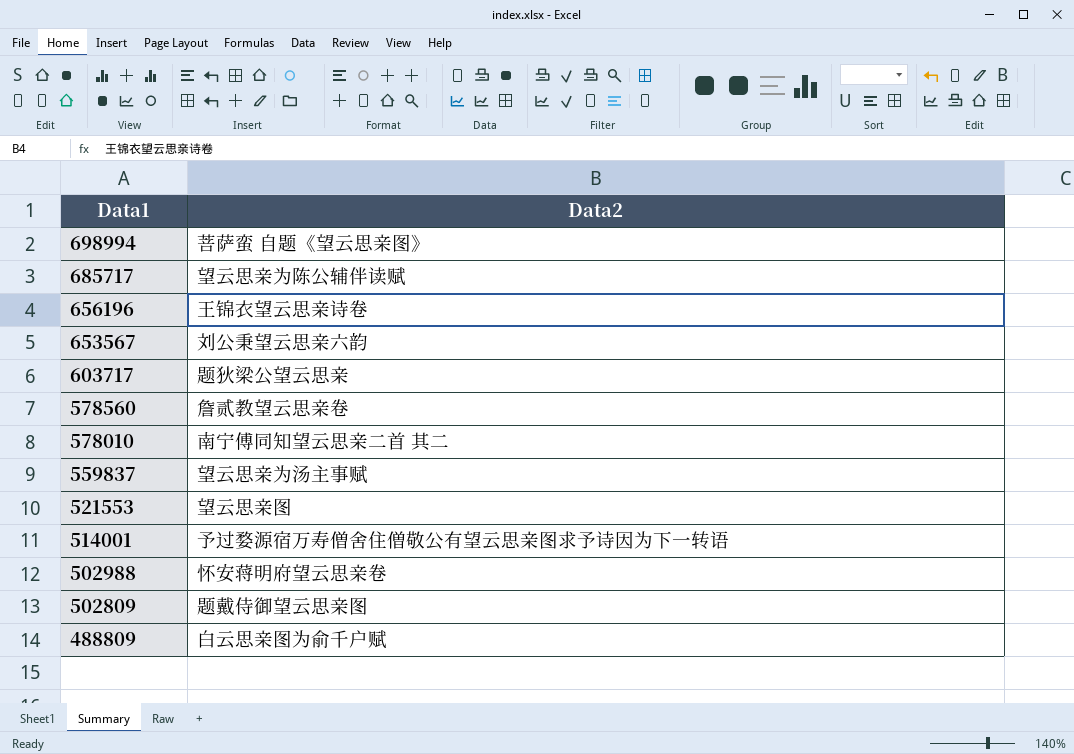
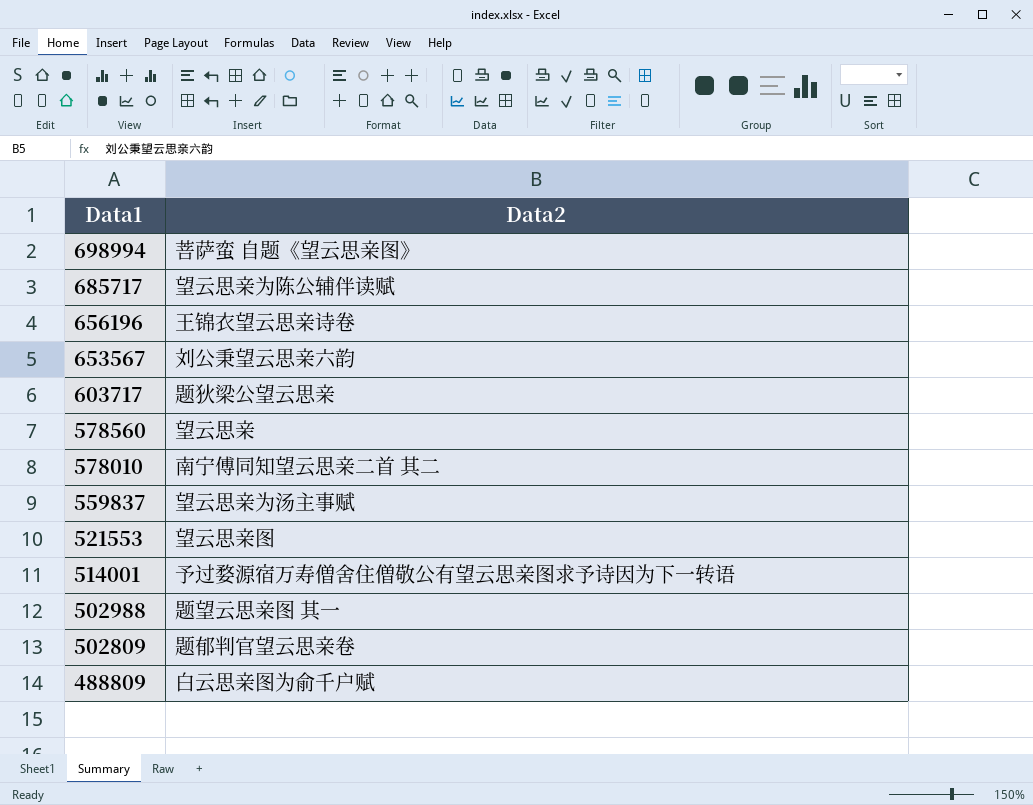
578560 | Data2: 詹贰教望云思亲卷 -> 望云思亲
502988 | Data2: 怀安蒋明府望云思亲卷 -> 题望云思亲图 其一
502809 | Data2: 题戴侍御望云思亲图 -> 题郁判官望云思亲卷

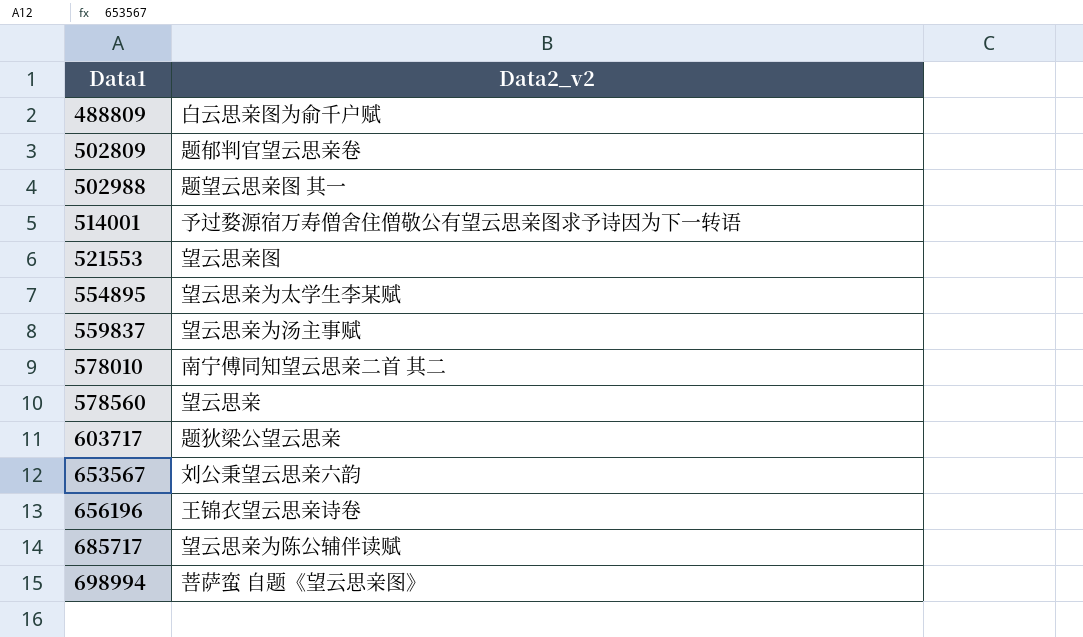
row order: Data1 descending -> Data1 ascending
column name: Data2 -> Data2_v2
row 554895: none -> 望云思亲为太学生李某赋

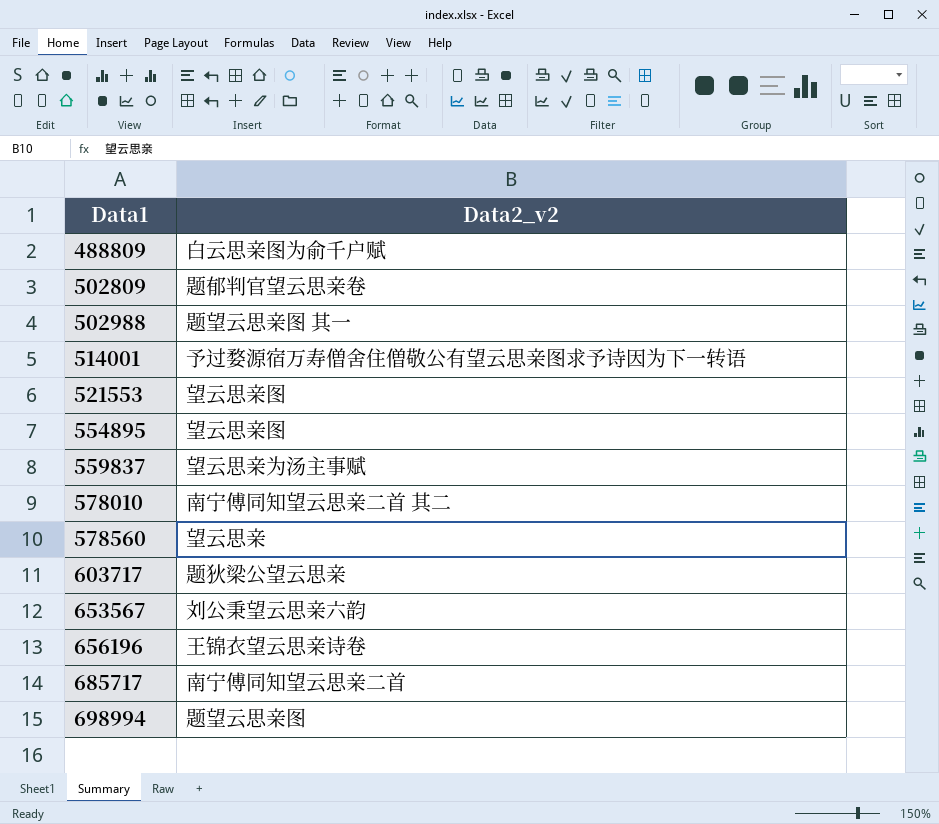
554895 | Data2_v2: 望云思亲为太学生李某赋 -> 望云思亲图
685717 | Data2_v2: 望云思亲为陈公辅伴读赋 -> 南宁傅同知望云思亲二首
698994 | Data2_v2: 菩萨蛮 自题《望云思亲图》 -> 题望云思亲图

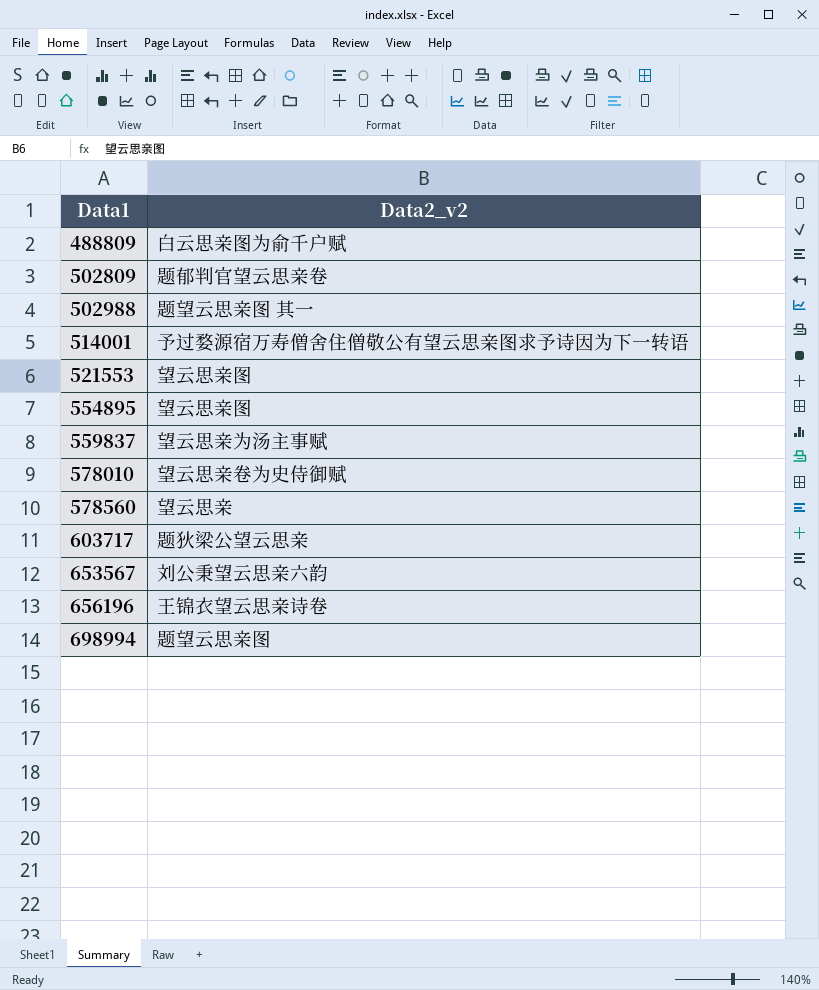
row 685717: 南宁傅同知望云思亲二首 -> none
578010 | Data2_v2: 南宁傅同知望云思亲二首 其二 -> 望云思亲卷为史侍御赋

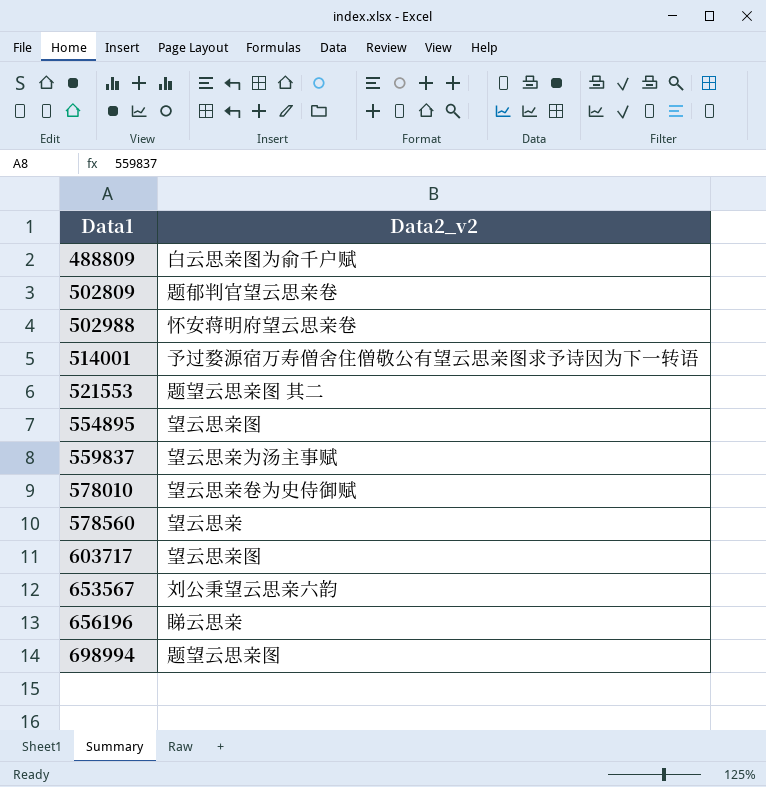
502988 | Data2_v2: 题望云思亲图 其一 -> 怀安蒋明府望云思亲卷
521553 | Data2_v2: 望云思亲图 -> 题望云思亲图 其二
603717 | Data2_v2: 题狄梁公望云思亲 -> 望云思亲图
656196 | Data2_v2: 王锦衣望云思亲诗卷 -> 睇云思亲

